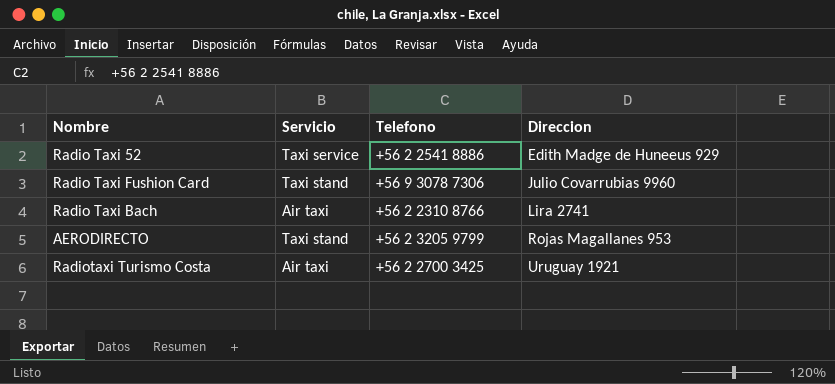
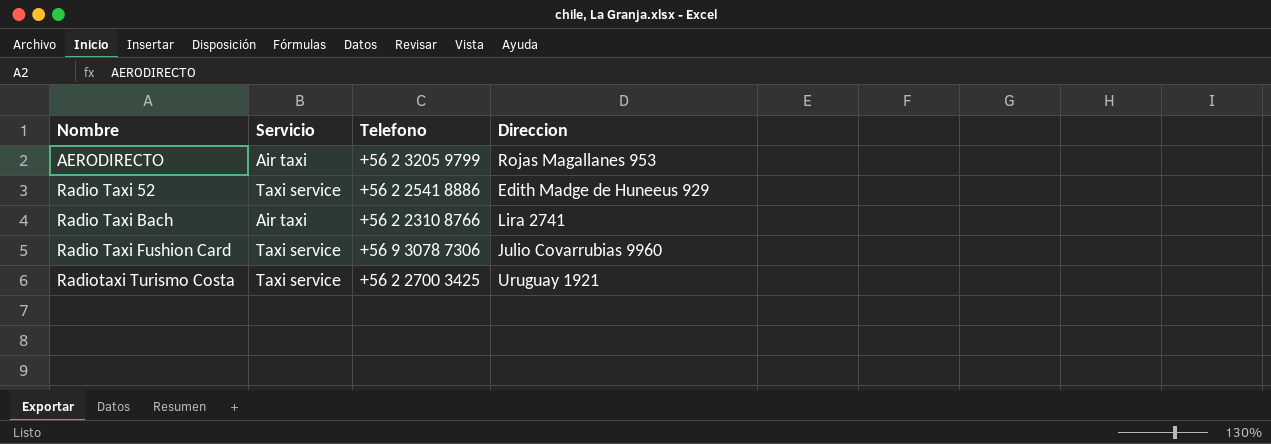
row order: Direccion ascending -> Nombre ascending
AERODIRECTO | Servicio: Taxi stand -> Air taxi
Radio Taxi Fushion Card | Servicio: Taxi stand -> Taxi service
Radiotaxi Turismo Costa | Servicio: Air taxi -> Taxi service

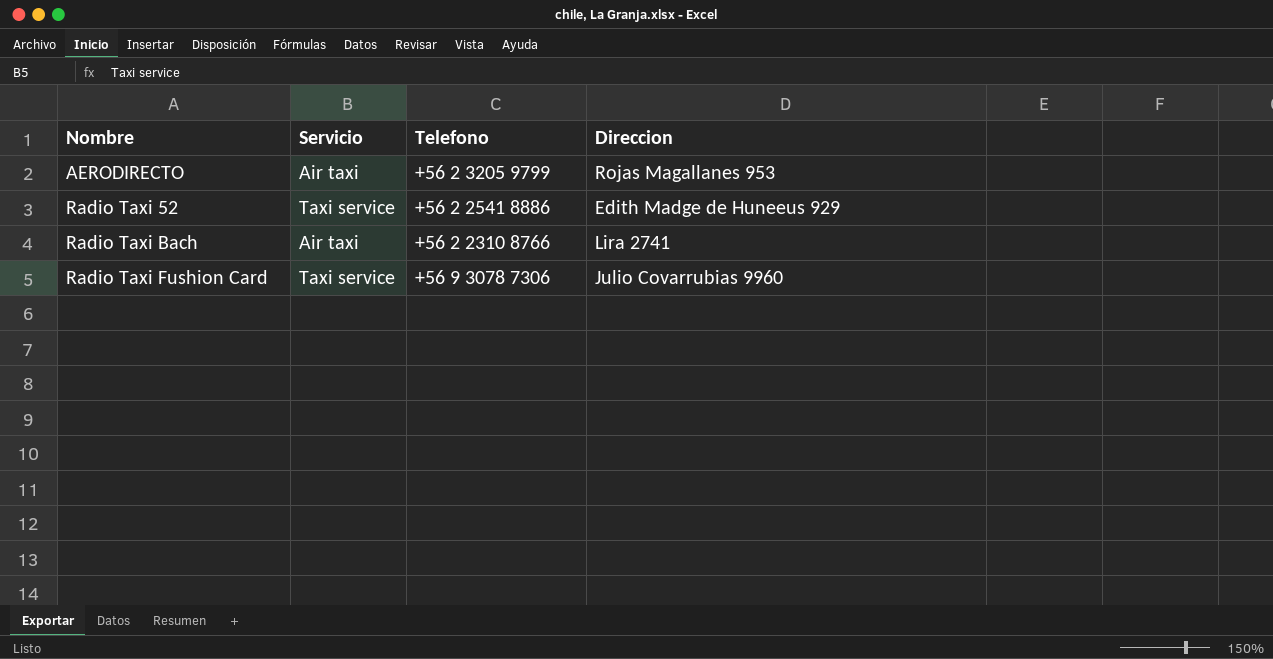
row Radiotaxi Turismo Costa: Taxi service | +56 2 2700 3425 | Uruguay 1921 -> none

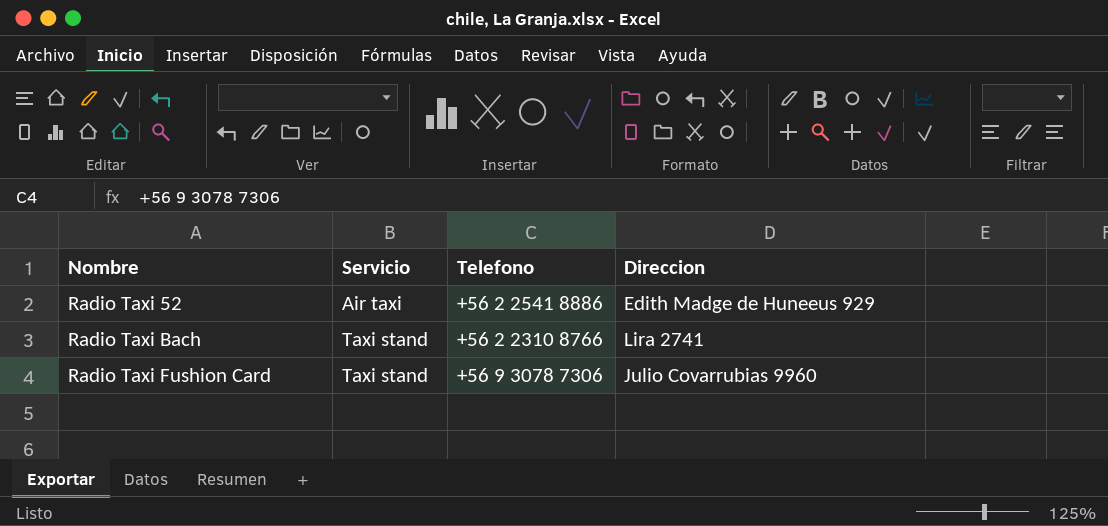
row AERODIRECTO: Air taxi | +56 2 3205 9799 | Rojas Magallanes 953 -> none
Radio Taxi 52 | Servicio: Taxi service -> Air taxi
Radio Taxi Bach | Servicio: Air taxi -> Taxi stand
Radio Taxi Fushion Card | Servicio: Taxi service -> Taxi stand

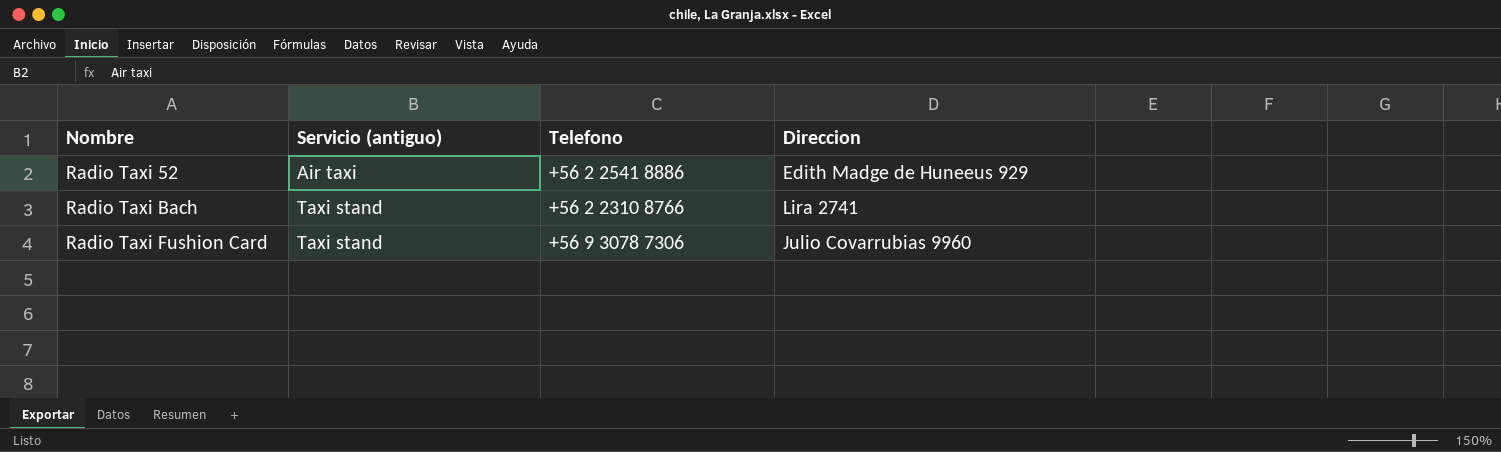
column name: Servicio -> Servicio (antiguo)

